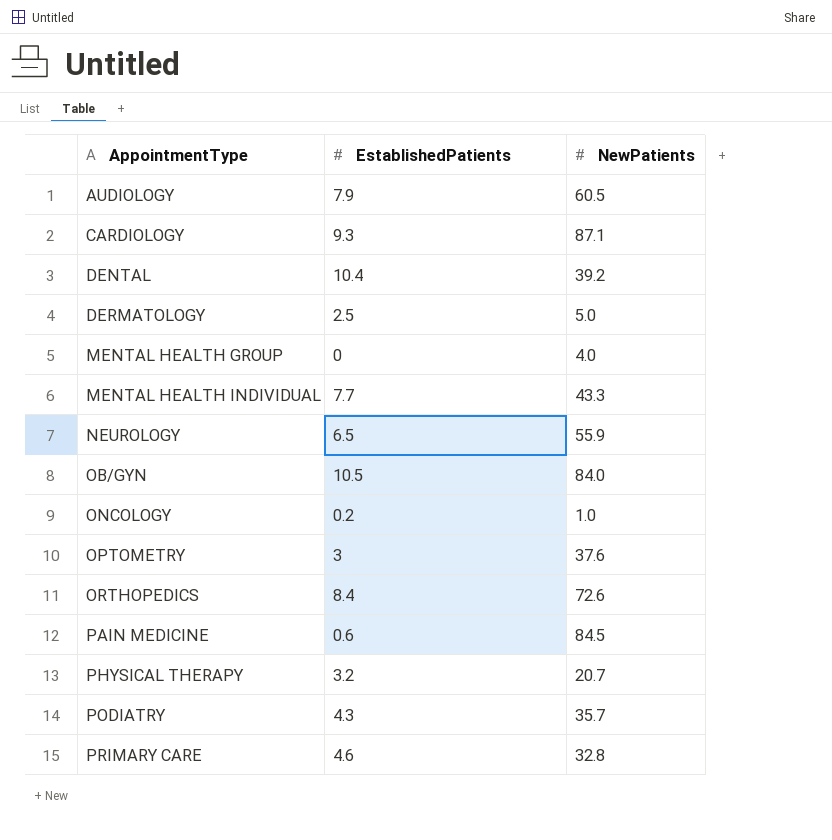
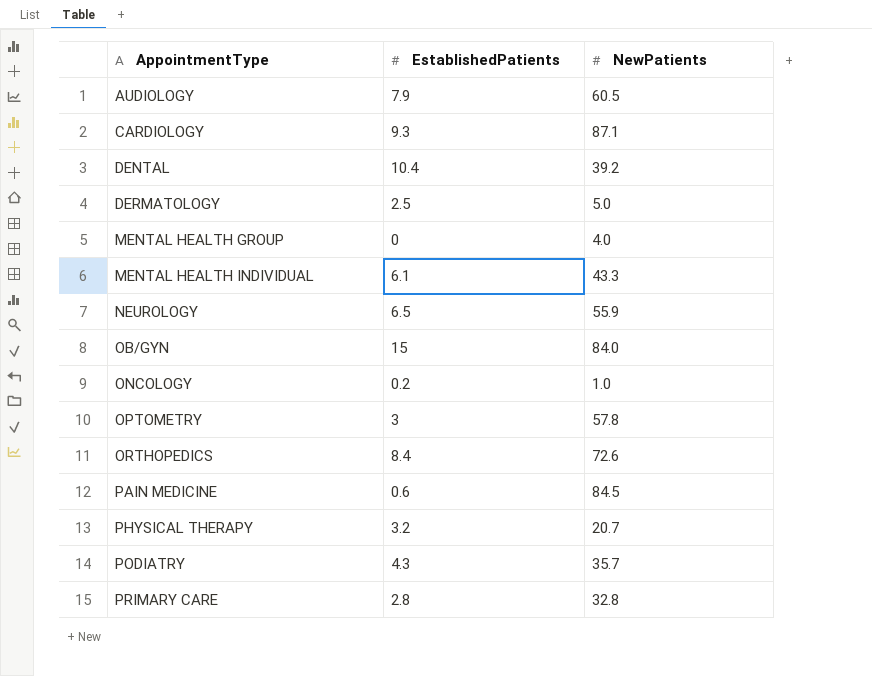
MENTAL HEALTH INDIVIDUAL | EstablishedPatients: 7.7 -> 6.1
OB/GYN | EstablishedPatients: 10.5 -> 15
OPTOMETRY | NewPatients: 37.6 -> 57.8
PRIMARY CARE | EstablishedPatients: 4.6 -> 2.8

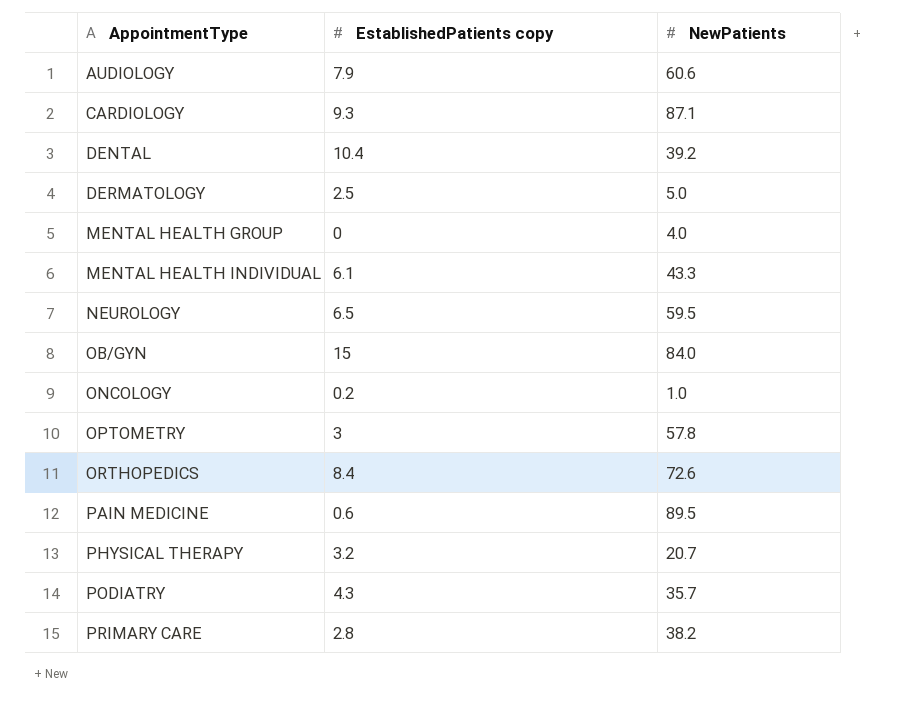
column name: EstablishedPatients -> EstablishedPatients copy
AUDIOLOGY | NewPatients: 60.5 -> 60.6
NEUROLOGY | NewPatients: 55.9 -> 59.5
PAIN MEDICINE | NewPatients: 84.5 -> 89.5
PRIMARY CARE | NewPatients: 32.8 -> 38.2

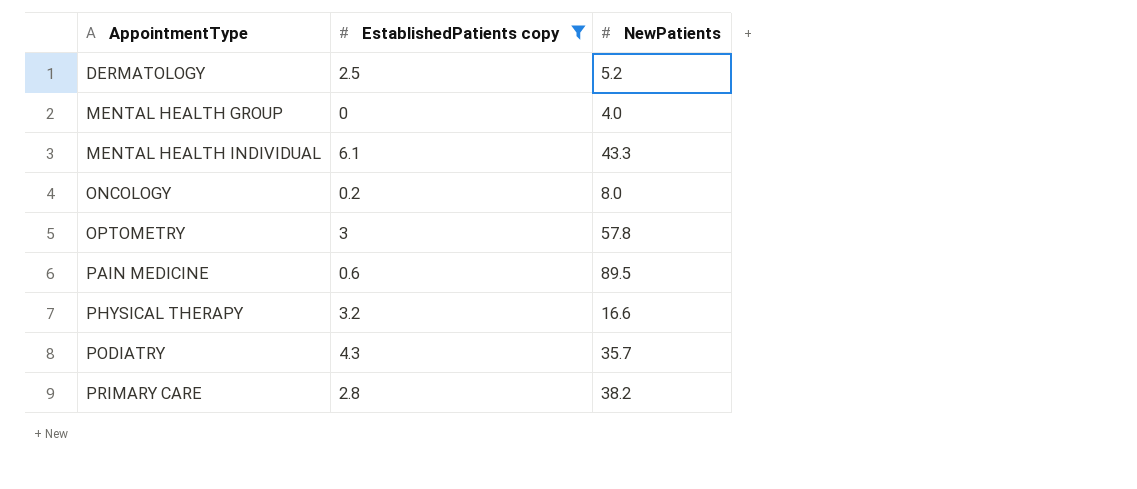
filter: none -> EstablishedPatients copy <= 6.1
DERMATOLOGY | NewPatients: 5.0 -> 5.2
ONCOLOGY | NewPatients: 1.0 -> 8.0
PHYSICAL THERAPY | NewPatients: 20.7 -> 16.6

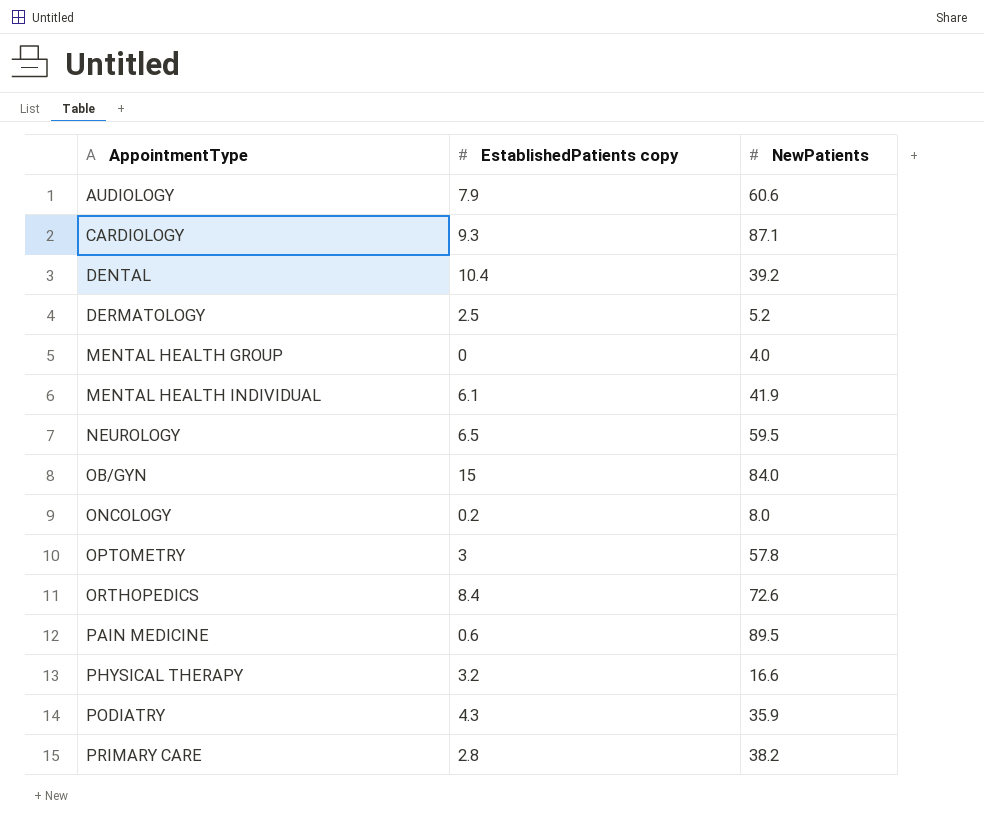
filter: EstablishedPatients copy <= 6.1 -> none
MENTAL HEALTH INDIVIDUAL | NewPatients: 43.3 -> 41.9
PODIATRY | NewPatients: 35.7 -> 35.9

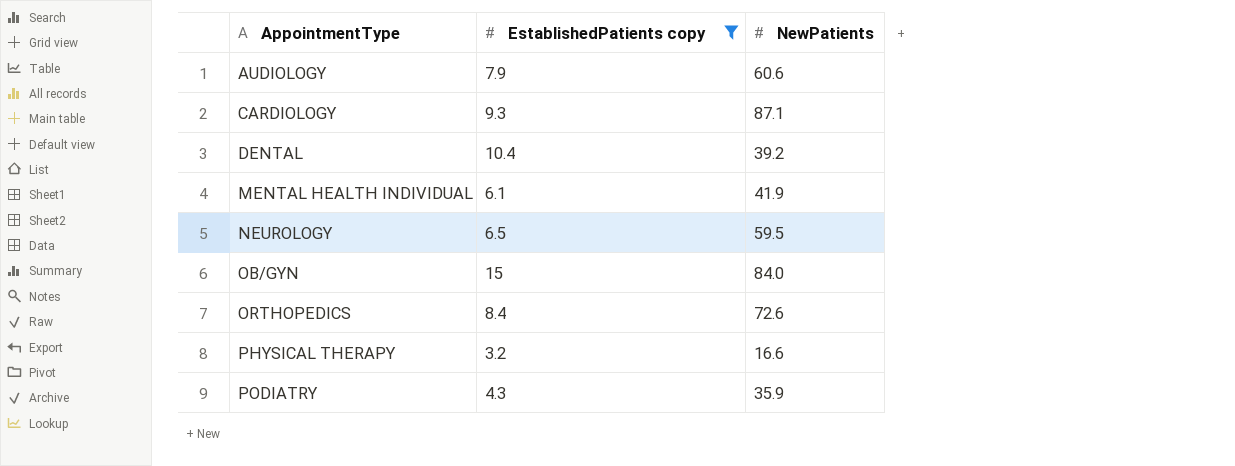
filter: none -> EstablishedPatients copy >= 3.2

